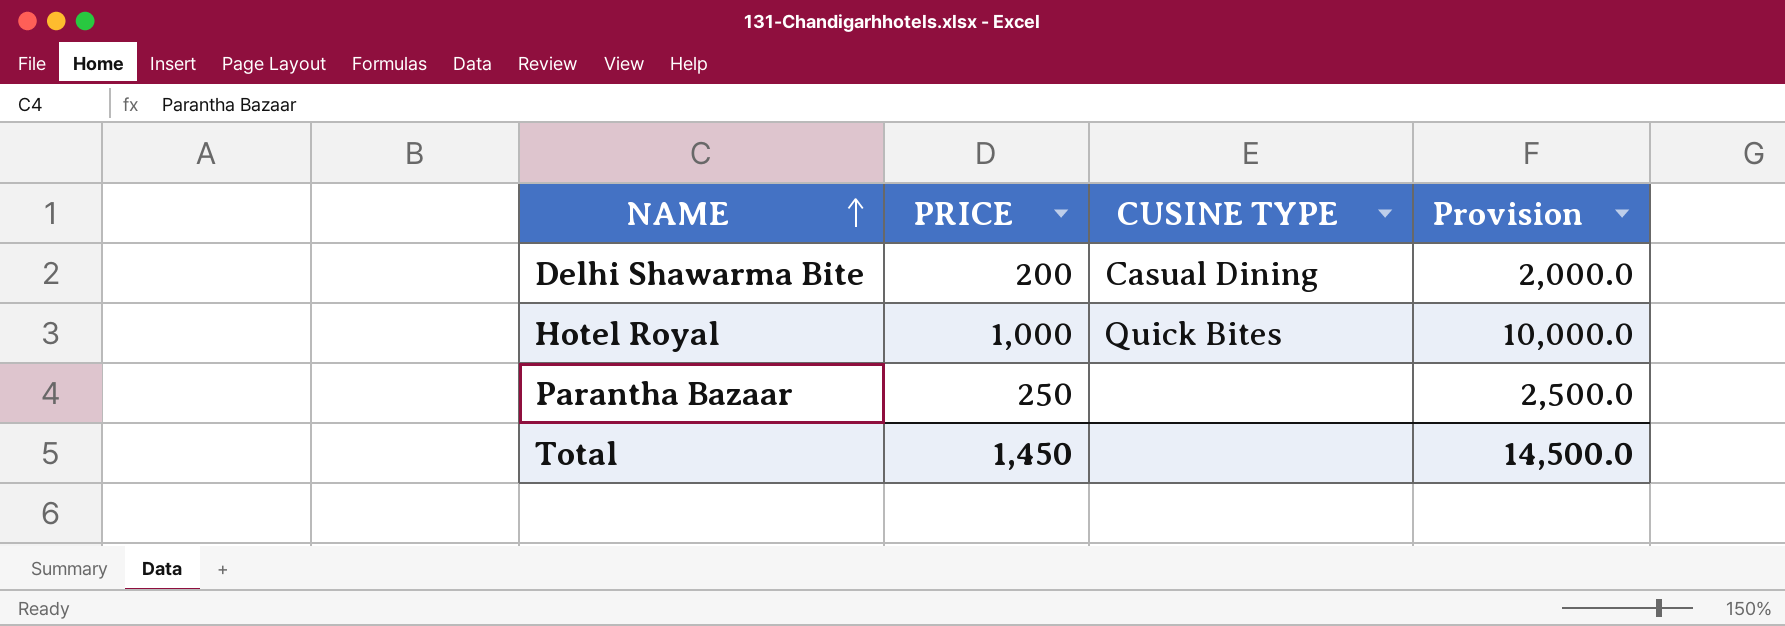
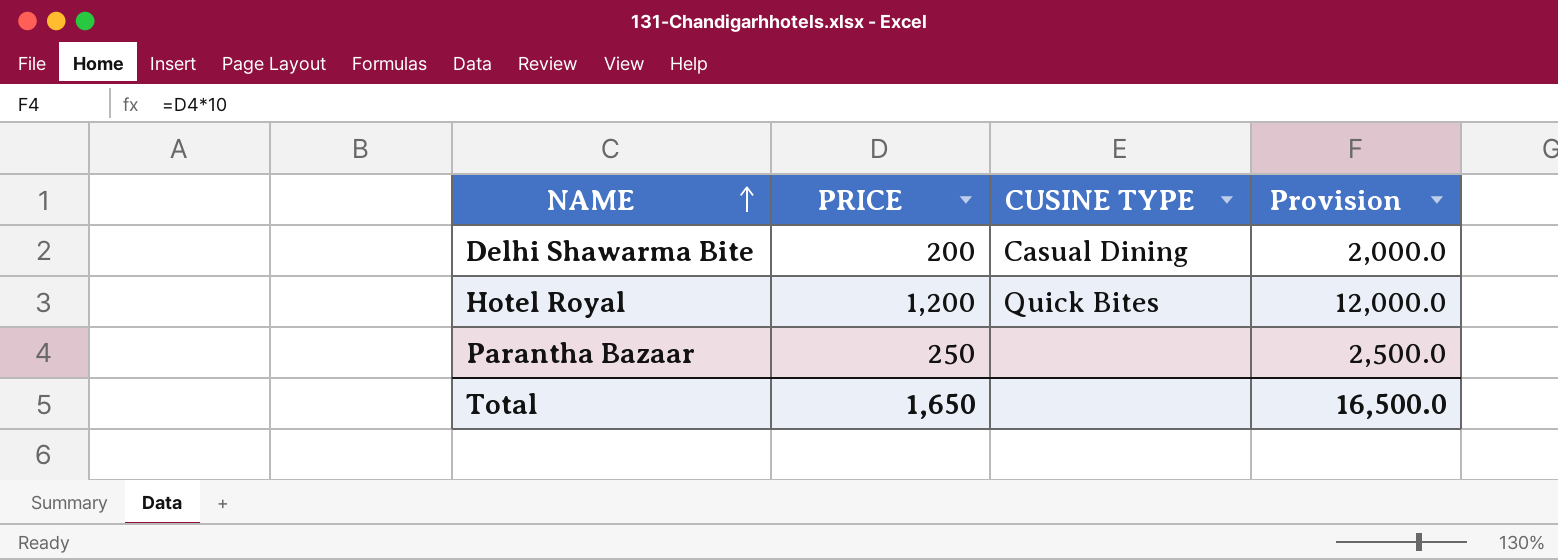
Hotel Royal | PRICE: 1,000 -> 1,200
Hotel Royal | Provision: 10,000.0 -> 12,000.0
Total | PRICE: 1,450 -> 1,650
Total | Provision: 14,500.0 -> 16,500.0

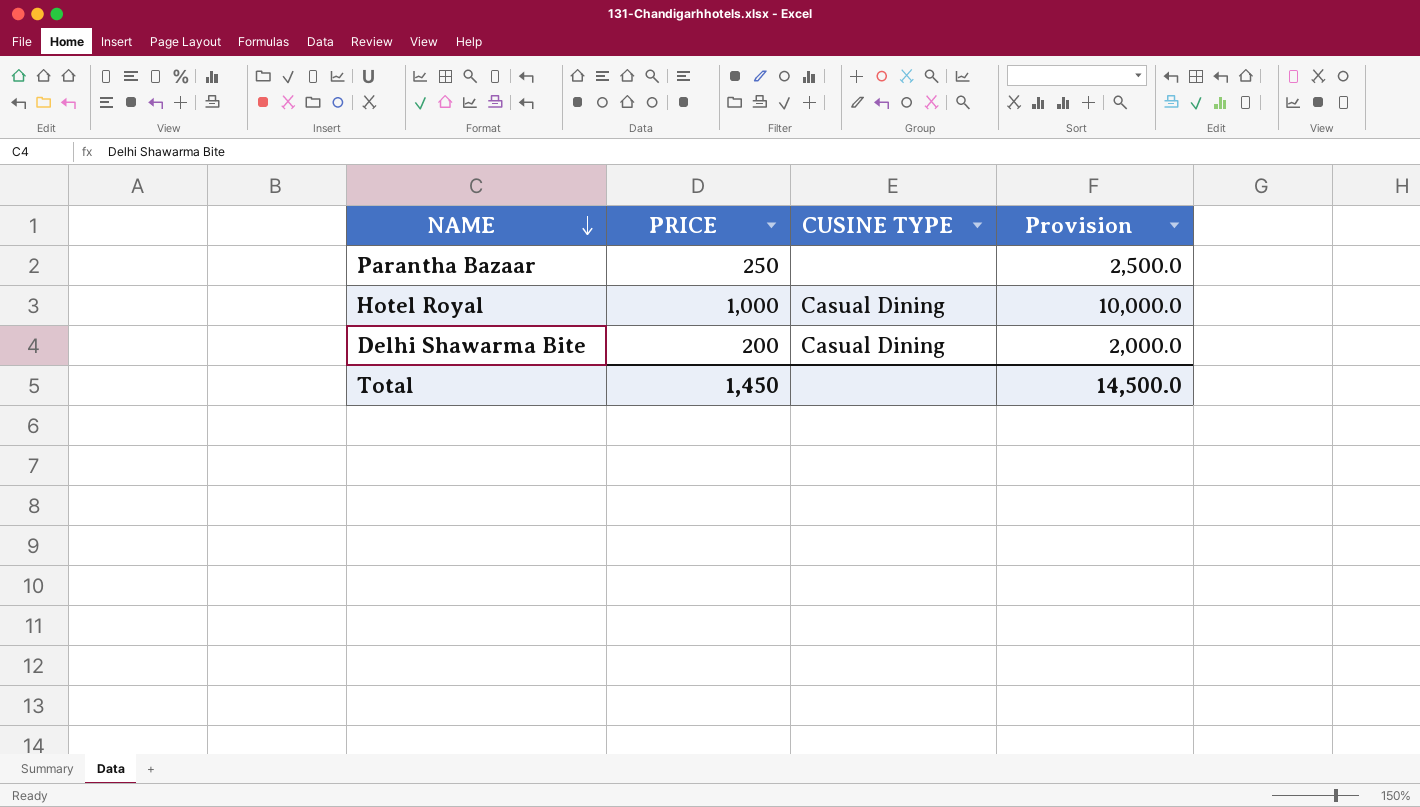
row order: NAME ascending -> NAME descending
Hotel Royal | PRICE: 1,200 -> 1,000
Hotel Royal | CUSINE TYPE: Quick Bites -> Casual Dining
Hotel Royal | Provision: 12,000.0 -> 10,000.0
Total | PRICE: 1,650 -> 1,450
Total | Provision: 16,500.0 -> 14,500.0

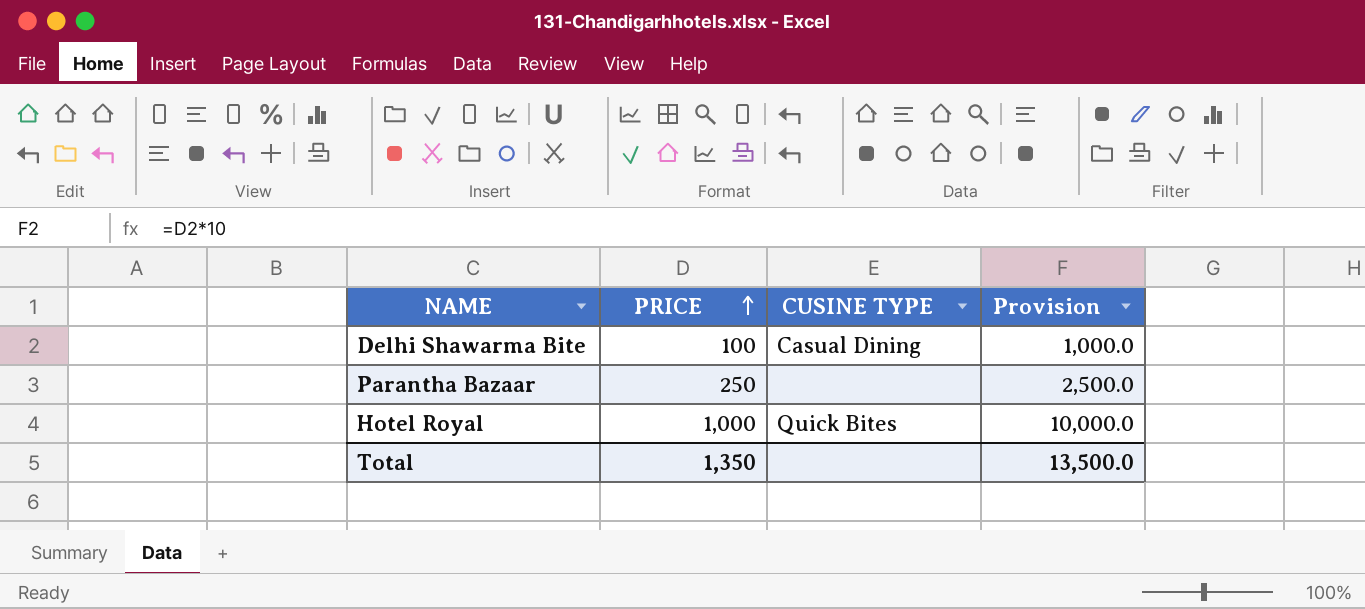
row order: NAME descending -> PRICE ascending
Delhi Shawarma Bite | PRICE: 200 -> 100
Delhi Shawarma Bite | Provision: 2,000.0 -> 1,000.0
Hotel Royal | CUSINE TYPE: Casual Dining -> Quick Bites
Total | PRICE: 1,450 -> 1,350
Total | Provision: 14,500.0 -> 13,500.0

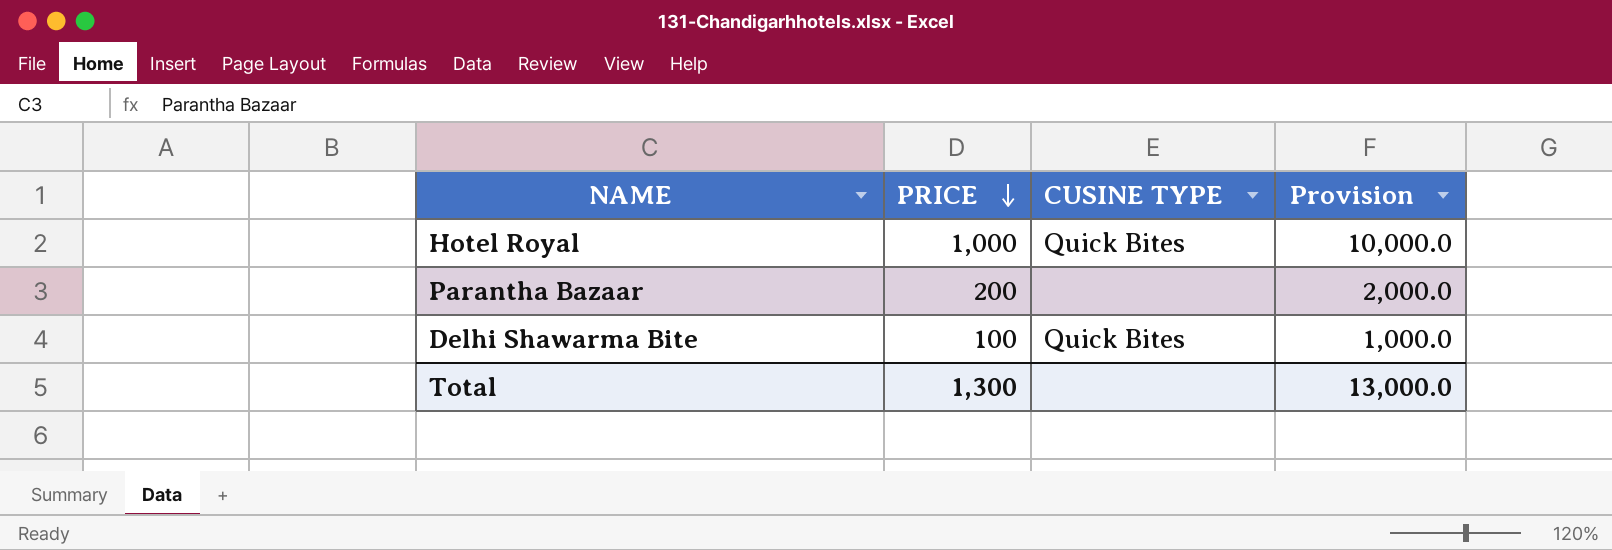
row order: PRICE ascending -> PRICE descending
Parantha Bazaar | PRICE: 250 -> 200
Parantha Bazaar | Provision: 2,500.0 -> 2,000.0
Delhi Shawarma Bite | CUSINE TYPE: Casual Dining -> Quick Bites
Total | PRICE: 1,350 -> 1,300
Total | Provision: 13,500.0 -> 13,000.0

